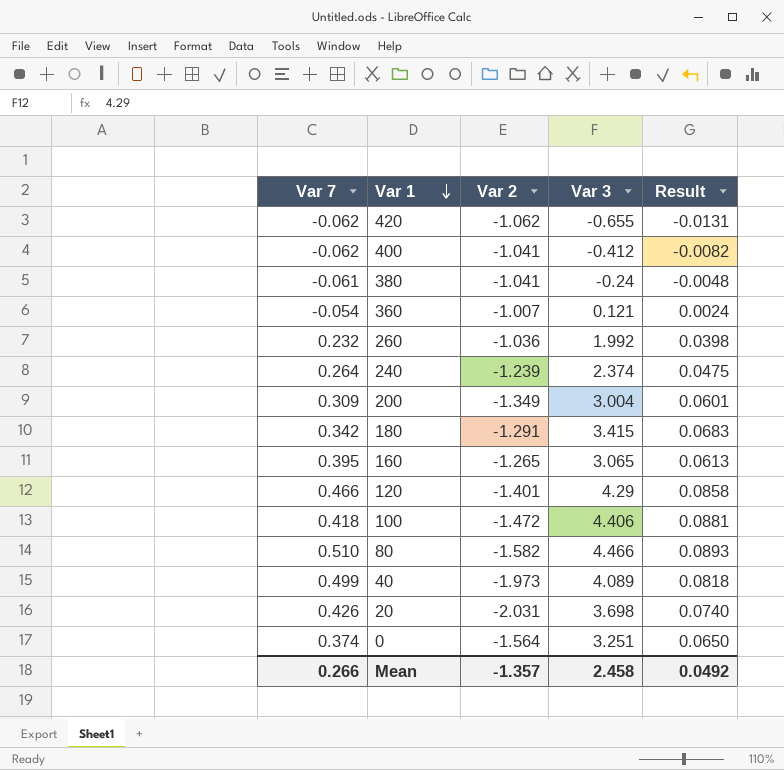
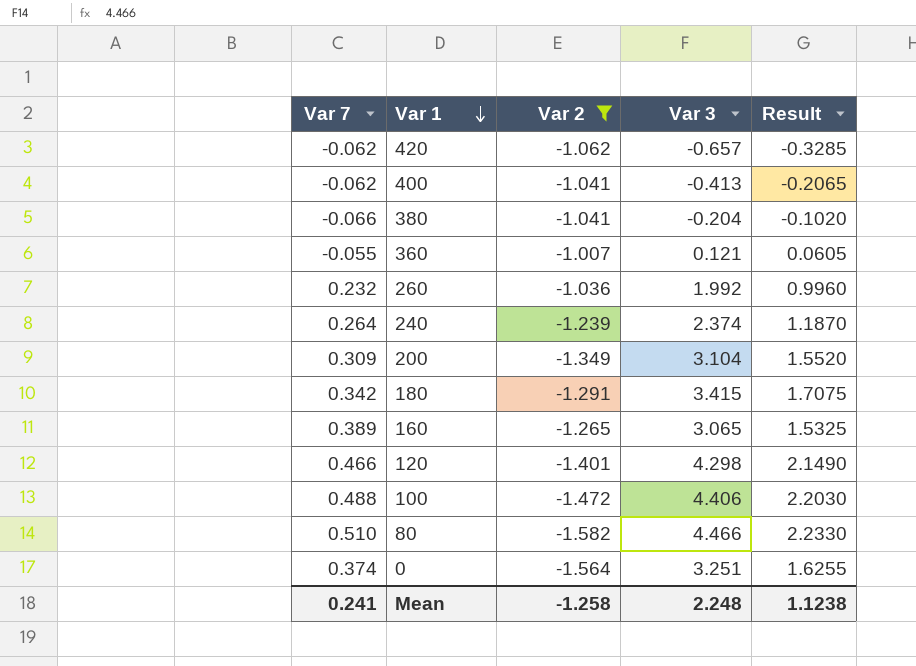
filter: none -> Var 2 >= -1.582
column Result | formula: [Var 3] * 0.02 -> [Var 3] * 0.5
420 | Var 3: -0.655 -> -0.657
400 | Var 3: -0.412 -> -0.413
380 | Var 7: -0.061 -> -0.066
380 | Var 3: -0.24 -> -0.204
360 | Var 7: -0.054 -> -0.055
200 | Var 3: 3.004 -> 3.104
160 | Var 7: 0.395 -> 0.389
120 | Var 3: 4.29 -> 4.298
100 | Var 7: 0.418 -> 0.488
Mean | Var 7: 0.266 -> 0.241
Mean | Var 2: -1.357 -> -1.258
Mean | Var 3: 2.458 -> 2.248
Mean | Result: 0.0492 -> 1.1238

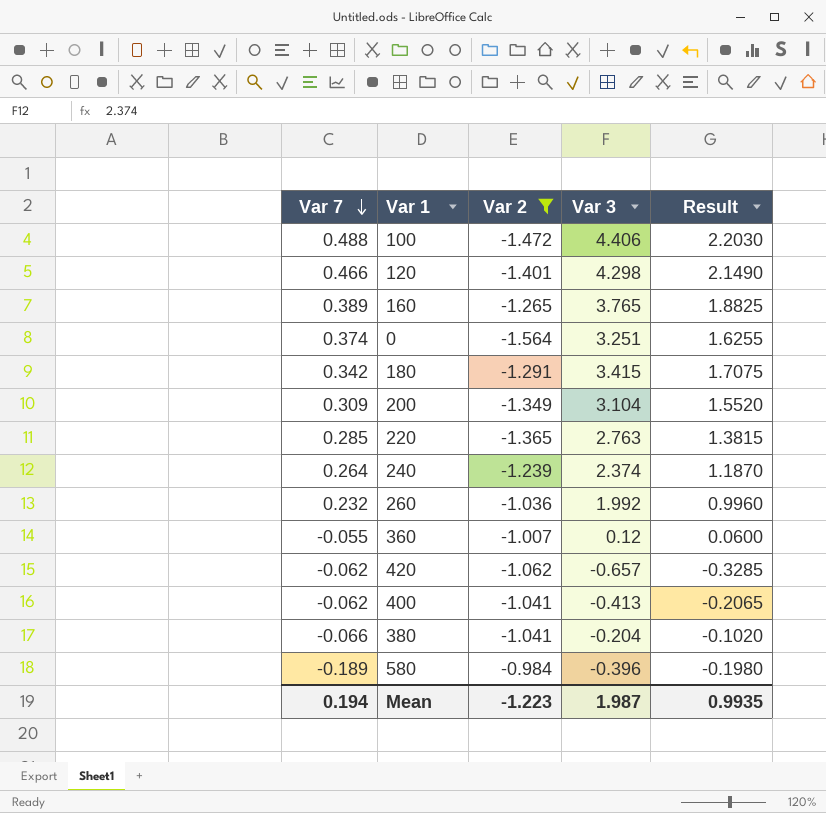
row order: Var 1 descending -> Var 7 descending
row 80: 0.510 | -1.582 | 4.466 | 2.2330 -> none
160 | Var 3: 3.065 -> 3.765
160 | Result: 1.5325 -> 1.8825
row 220: none -> 0.285 | -1.365 | 2.763 | 1.3815
360 | Var 3: 0.121 -> 0.12
360 | Result: 0.0605 -> 0.0600
row 580: none -> -0.189 | -0.984 | -0.396 | -0.1980
Mean | Var 7: 0.241 -> 0.194
Mean | Var 2: -1.258 -> -1.223
Mean | Var 3: 2.248 -> 1.987
Mean | Result: 1.1238 -> 0.9935

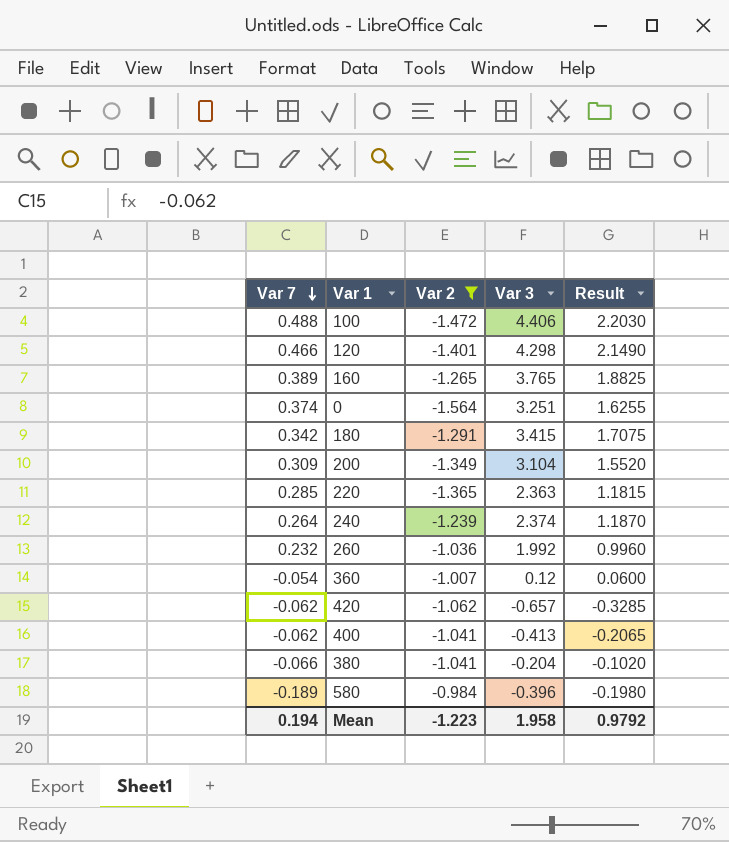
220 | Var 3: 2.763 -> 2.363
220 | Result: 1.3815 -> 1.1815
360 | Var 7: -0.055 -> -0.054
Mean | Var 3: 1.987 -> 1.958
Mean | Result: 0.9935 -> 0.9792

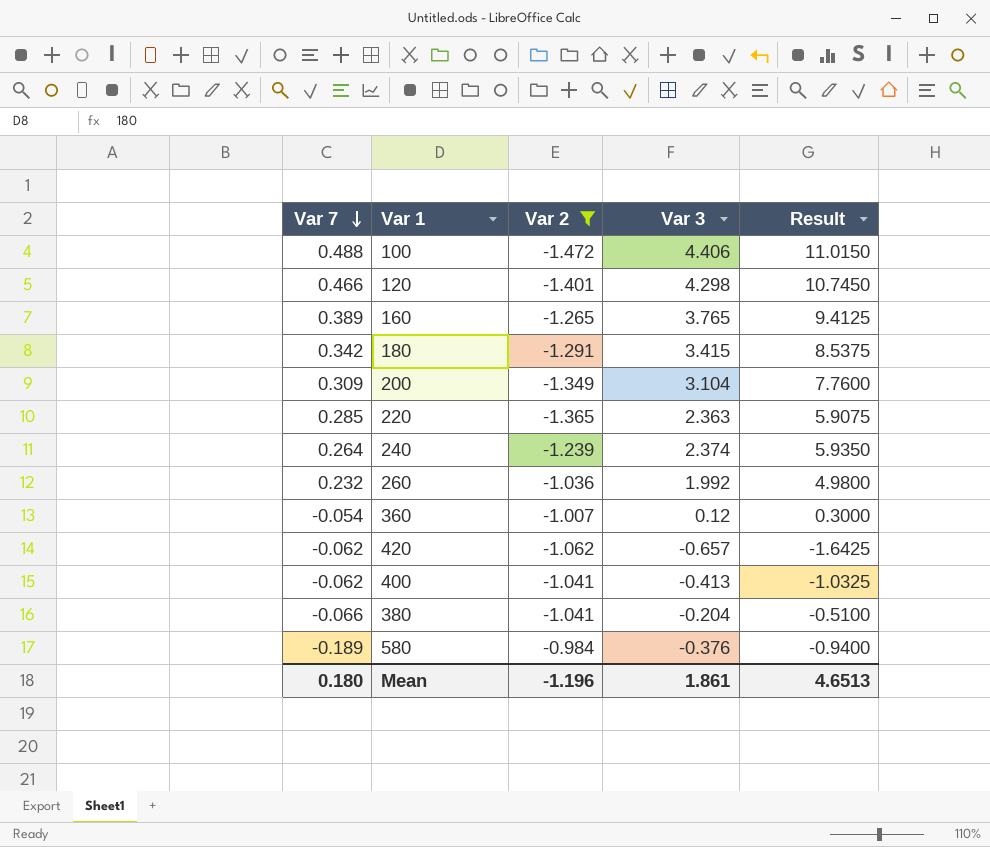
column Result | formula: [Var 3] * 0.5 -> [Var 3] * 2.5
row 0: 0.374 | -1.564 | 3.251 | 1.6255 -> none
580 | Var 3: -0.396 -> -0.376
Mean | Var 7: 0.194 -> 0.180
Mean | Var 2: -1.223 -> -1.196
Mean | Var 3: 1.958 -> 1.861
Mean | Result: 0.9792 -> 4.6513

